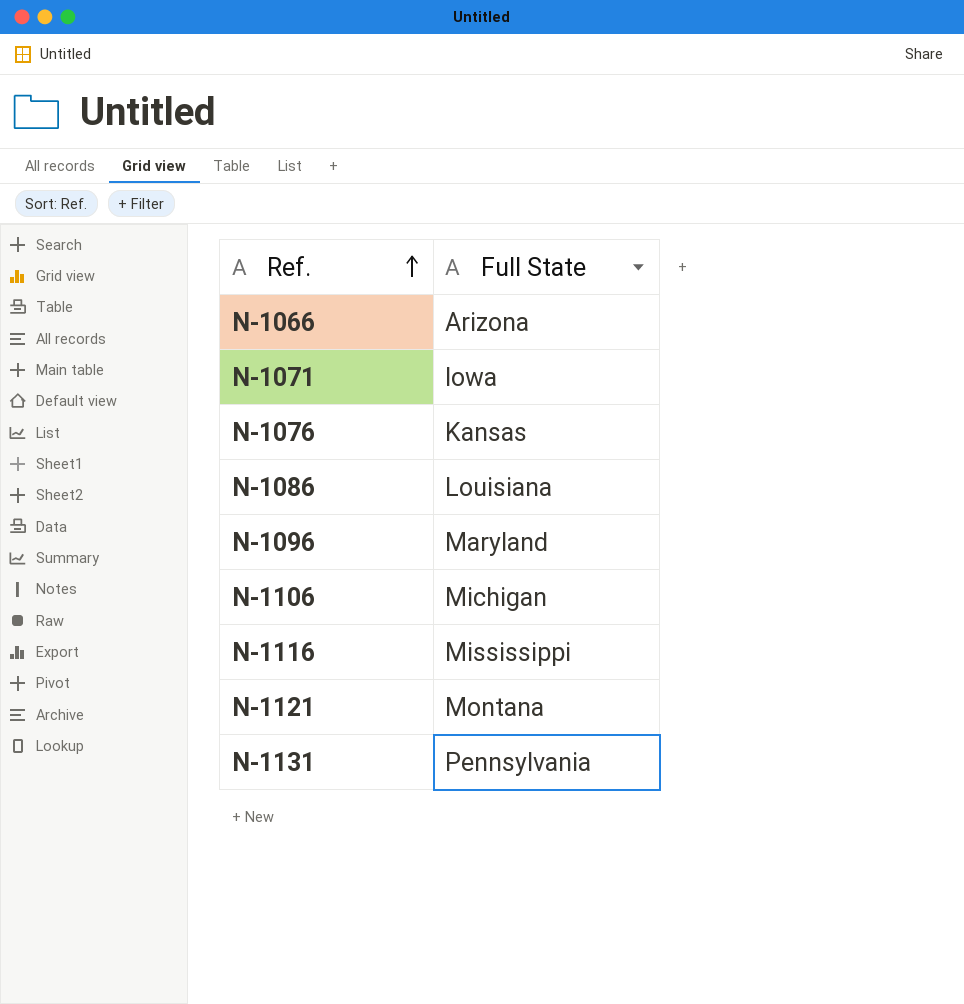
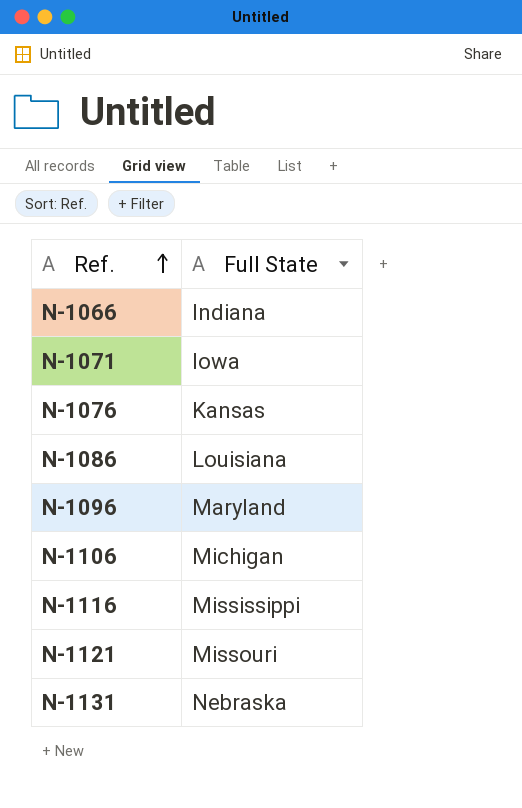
N-1066 | Full State: Arizona -> Indiana
N-1121 | Full State: Montana -> Missouri
N-1131 | Full State: Pennsylvania -> Nebraska

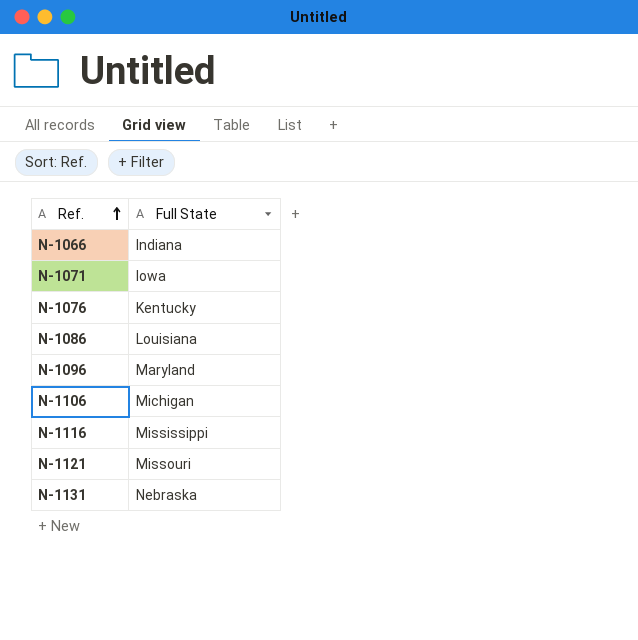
N-1076 | Full State: Kansas -> Kentucky

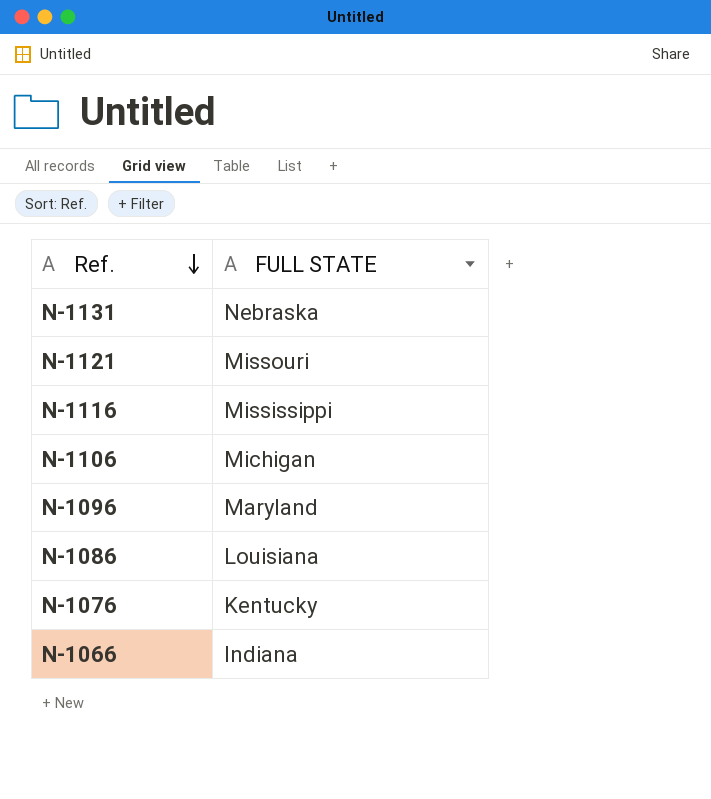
row order: Ref. ascending -> Ref. descending
column name: Full State -> FULL STATE
row N-1071: Iowa -> none

